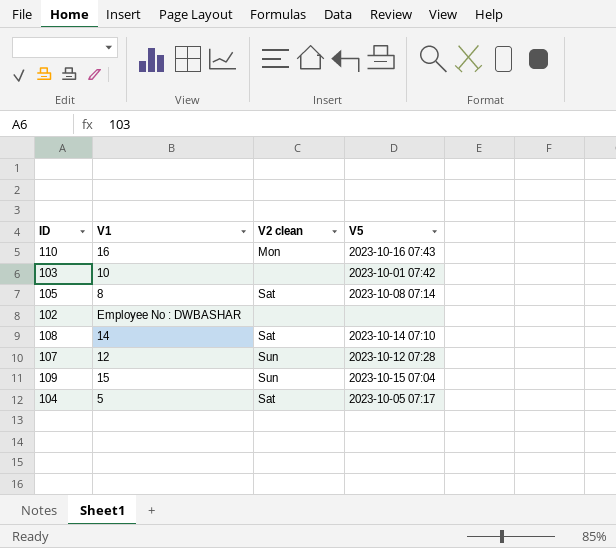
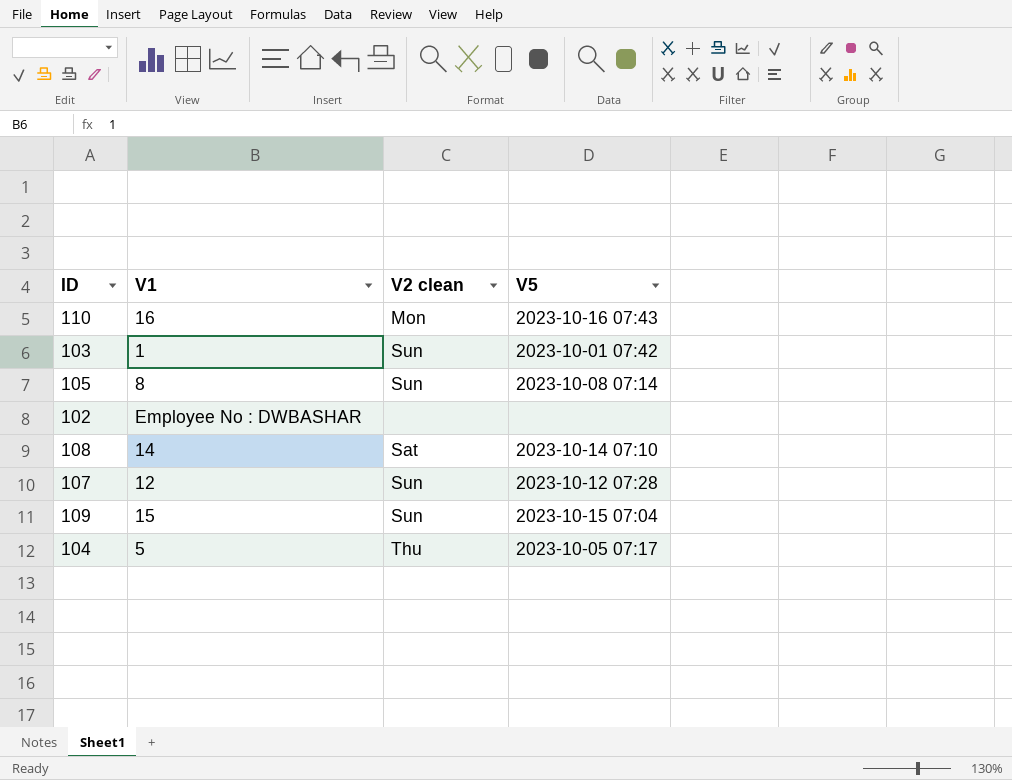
103 | V1: 10 -> 1
103 | V2 clean: none -> Sun
105 | V2 clean: Sat -> Sun
104 | V2 clean: Sat -> Thu

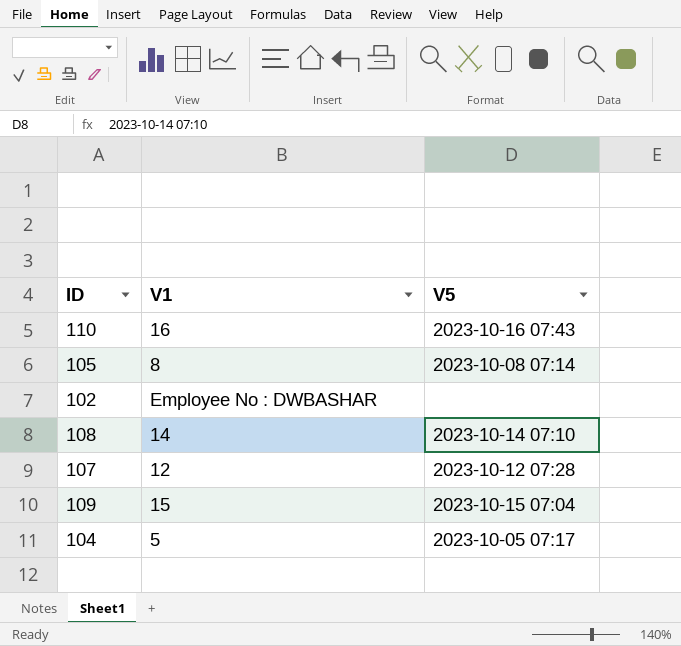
column V2 clean | position: 3 -> none
row 103: 1 | Sun | 2023-10-01 07:42 -> none

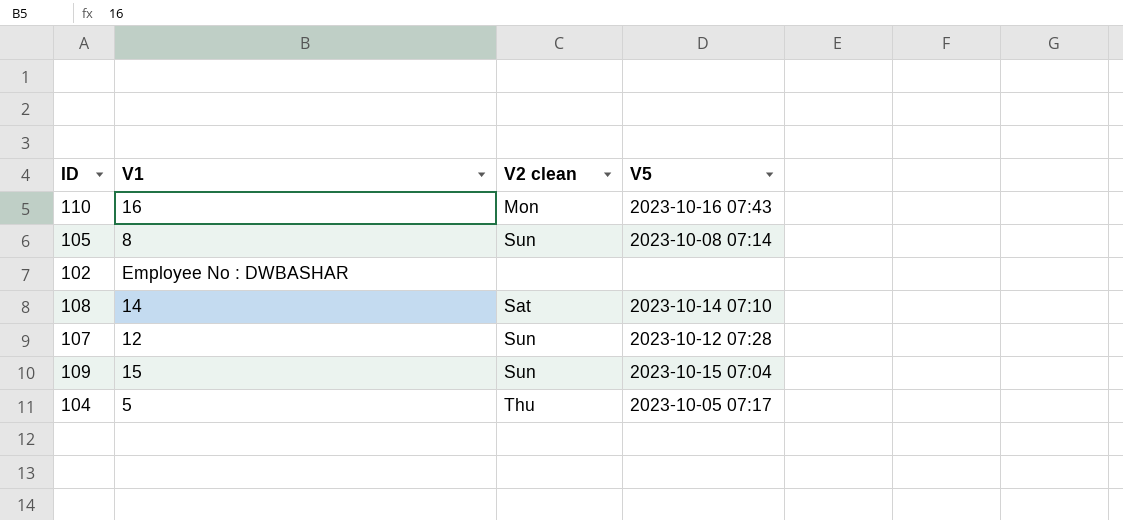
column V2 clean | position: none -> 3

